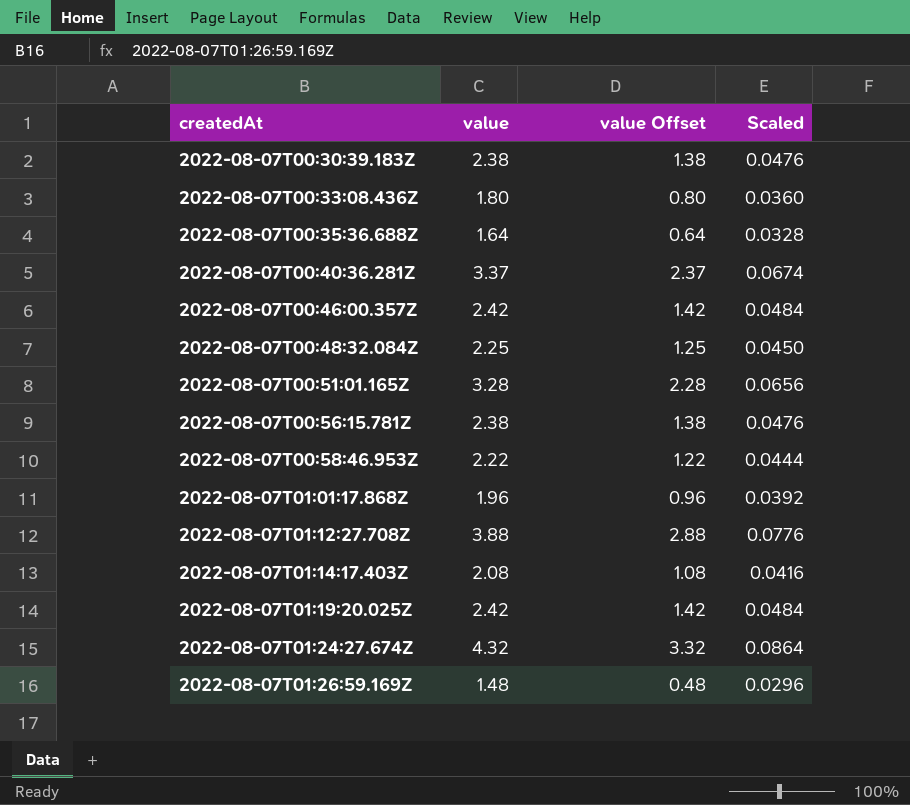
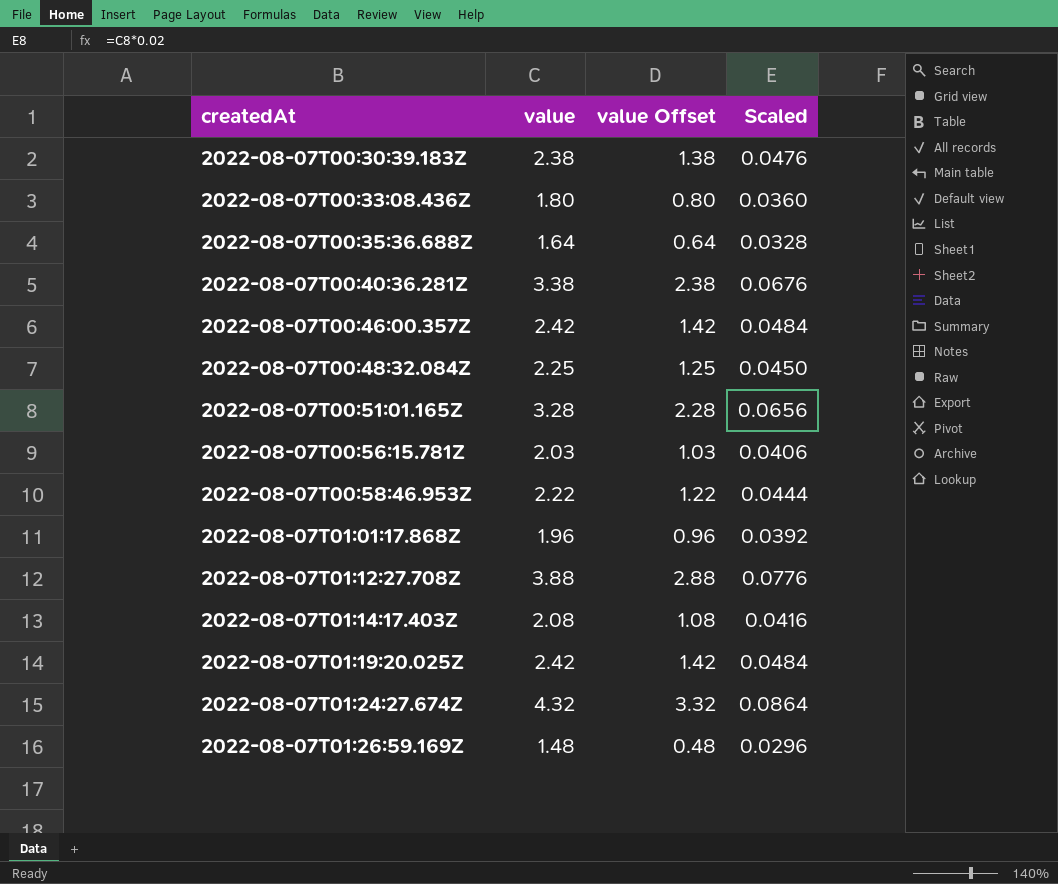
2022-08-07T00:40:36.281Z | value: 3.37 -> 3.38
2022-08-07T00:40:36.281Z | value Offset: 2.37 -> 2.38
2022-08-07T00:40:36.281Z | Scaled: 0.0674 -> 0.0676
2022-08-07T00:56:15.781Z | value: 2.38 -> 2.03
2022-08-07T00:56:15.781Z | value Offset: 1.38 -> 1.03
2022-08-07T00:56:15.781Z | Scaled: 0.0476 -> 0.0406

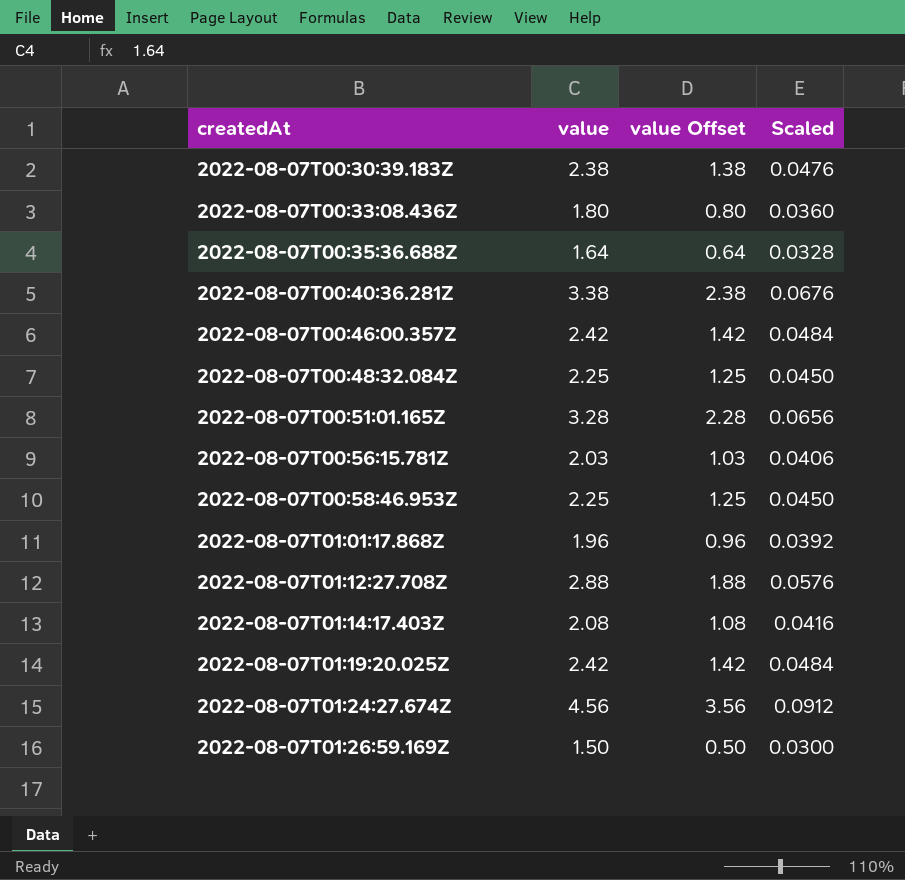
2022-08-07T00:58:46.953Z | value: 2.22 -> 2.25
2022-08-07T00:58:46.953Z | value Offset: 1.22 -> 1.25
2022-08-07T00:58:46.953Z | Scaled: 0.0444 -> 0.0450
2022-08-07T01:12:27.708Z | value: 3.88 -> 2.88
2022-08-07T01:12:27.708Z | value Offset: 2.88 -> 1.88
2022-08-07T01:12:27.708Z | Scaled: 0.0776 -> 0.0576
2022-08-07T01:24:27.674Z | value: 4.32 -> 4.56
2022-08-07T01:24:27.674Z | value Offset: 3.32 -> 3.56
2022-08-07T01:24:27.674Z | Scaled: 0.0864 -> 0.0912
2022-08-07T01:26:59.169Z | value: 1.48 -> 1.50
2022-08-07T01:26:59.169Z | value Offset: 0.48 -> 0.50
2022-08-07T01:26:59.169Z | Scaled: 0.0296 -> 0.0300

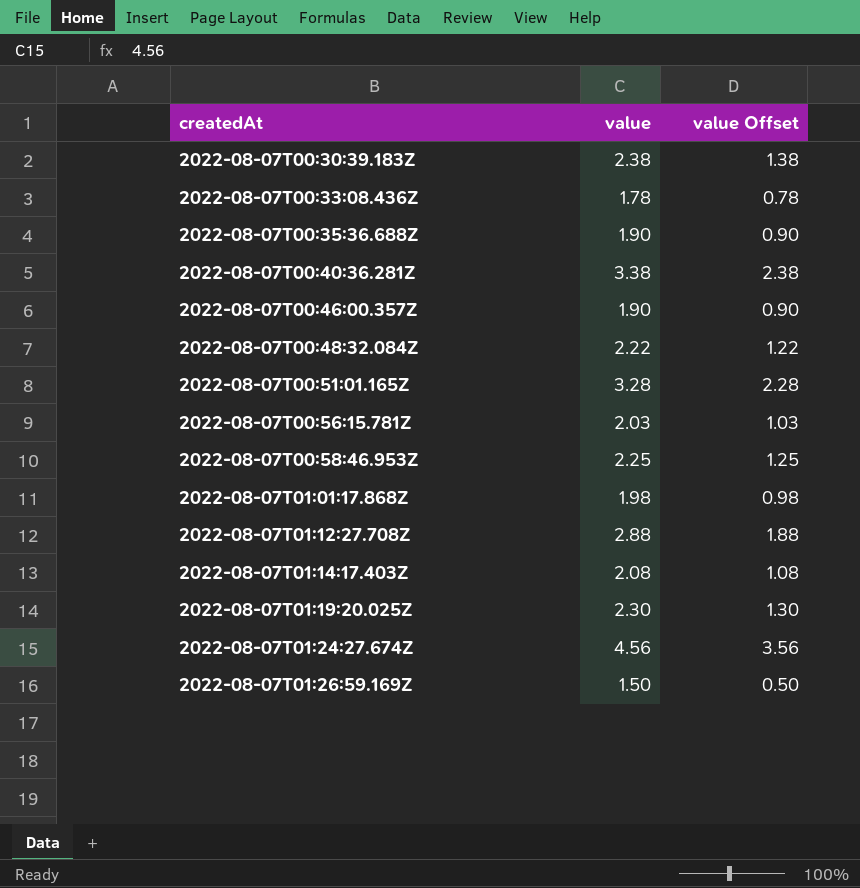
column Scaled | formula: [value] * 0.02 -> none
2022-08-07T00:33:08.436Z | value: 1.80 -> 1.78
2022-08-07T00:33:08.436Z | value Offset: 0.80 -> 0.78
2022-08-07T00:35:36.688Z | value: 1.64 -> 1.90
2022-08-07T00:35:36.688Z | value Offset: 0.64 -> 0.90
2022-08-07T00:46:00.357Z | value: 2.42 -> 1.90
2022-08-07T00:46:00.357Z | value Offset: 1.42 -> 0.90
2022-08-07T00:48:32.084Z | value: 2.25 -> 2.22
2022-08-07T00:48:32.084Z | value Offset: 1.25 -> 1.22
2022-08-07T01:01:17.868Z | value: 1.96 -> 1.98
2022-08-07T01:01:17.868Z | value Offset: 0.96 -> 0.98
2022-08-07T01:19:20.025Z | value: 2.42 -> 2.30
2022-08-07T01:19:20.025Z | value Offset: 1.42 -> 1.30

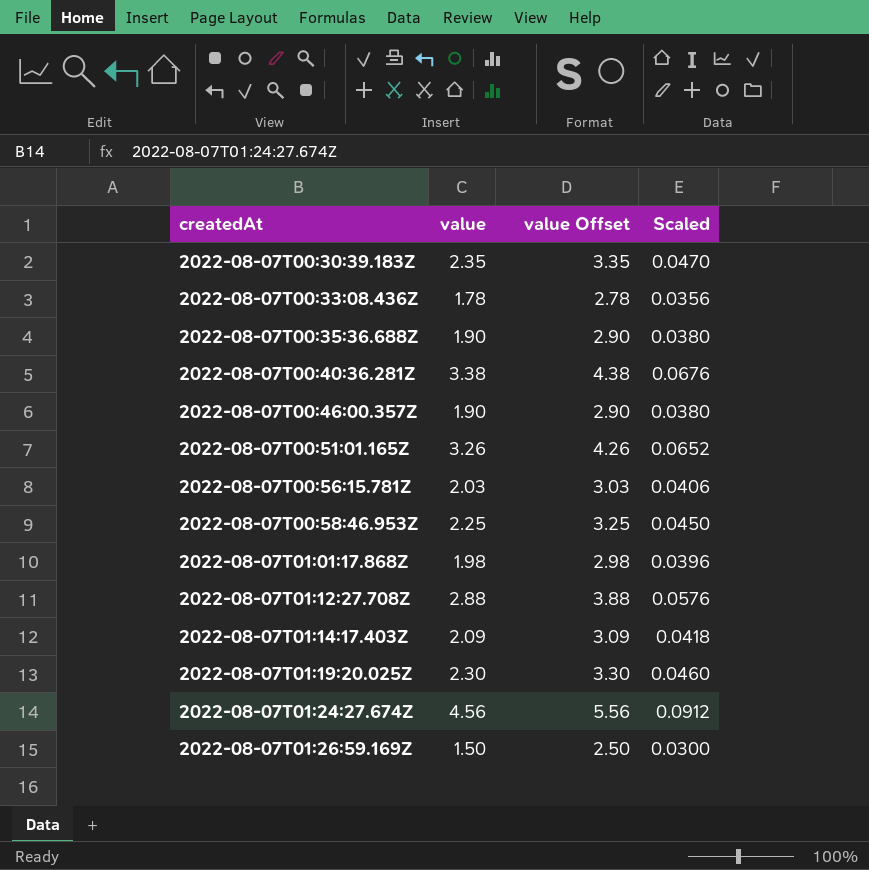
column value Offset | formula: [value] - 1 -> [value] + 1
column Scaled | formula: none -> [value] * 0.02
row 2022-08-07T00:48:32.084Z: 2.22 | 1.22 -> none
2022-08-07T00:30:39.183Z | value: 2.38 -> 2.35
2022-08-07T00:51:01.165Z | value: 3.28 -> 3.26
2022-08-07T01:14:17.403Z | value: 2.08 -> 2.09

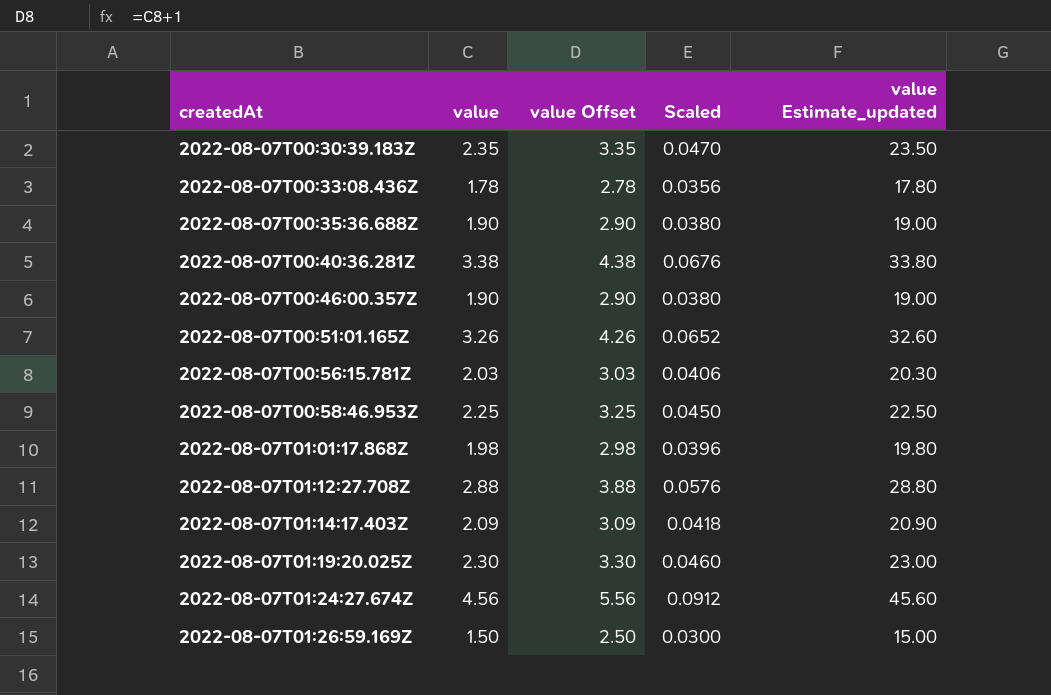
column value Estimate_updated | formula: none -> [value] * 10

